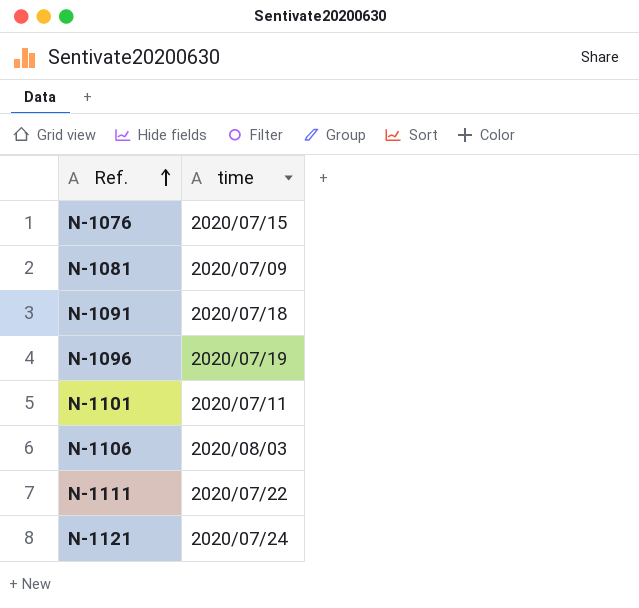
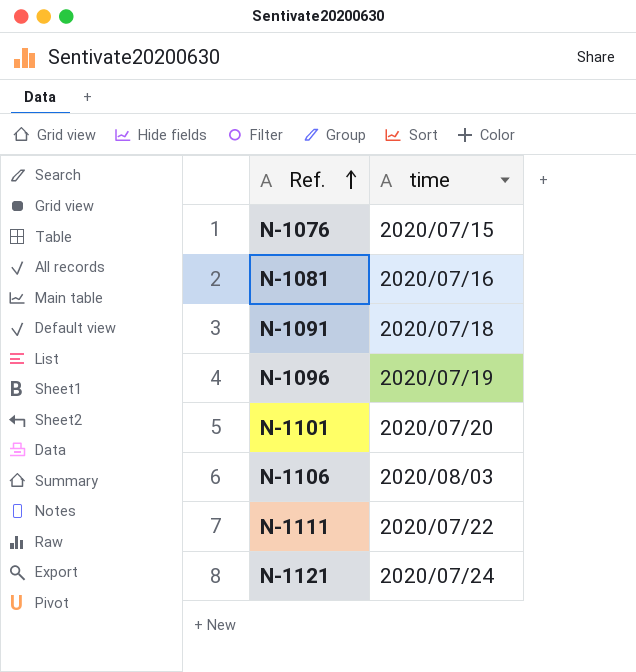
N-1081 | time: 2020/07/09 -> 2020/07/16
N-1101 | time: 2020/07/11 -> 2020/07/20

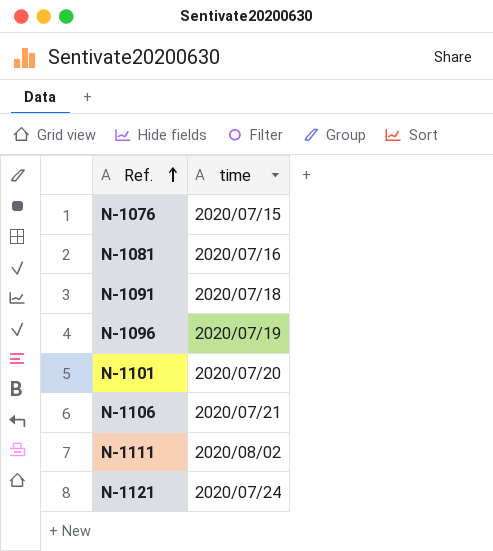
N-1106 | time: 2020/08/03 -> 2020/07/21
N-1111 | time: 2020/07/22 -> 2020/08/02

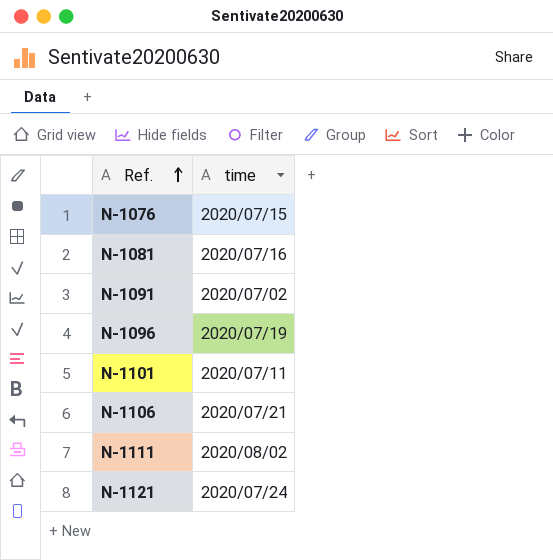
N-1091 | time: 2020/07/18 -> 2020/07/02
N-1101 | time: 2020/07/20 -> 2020/07/11

